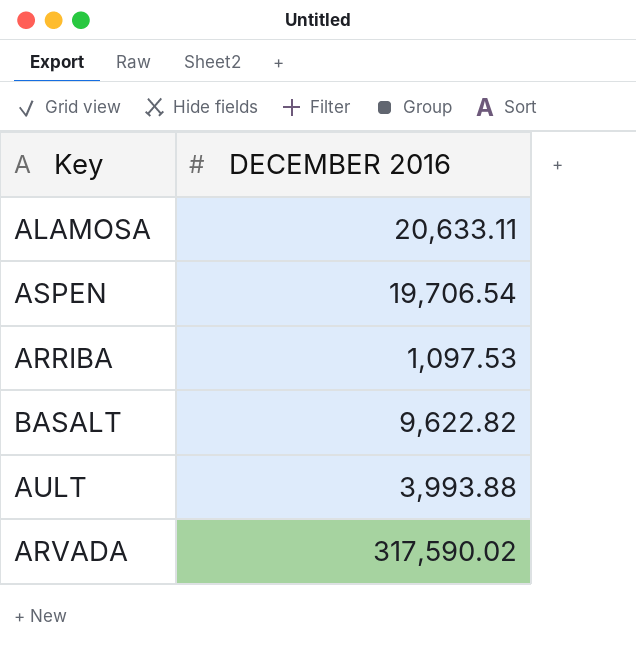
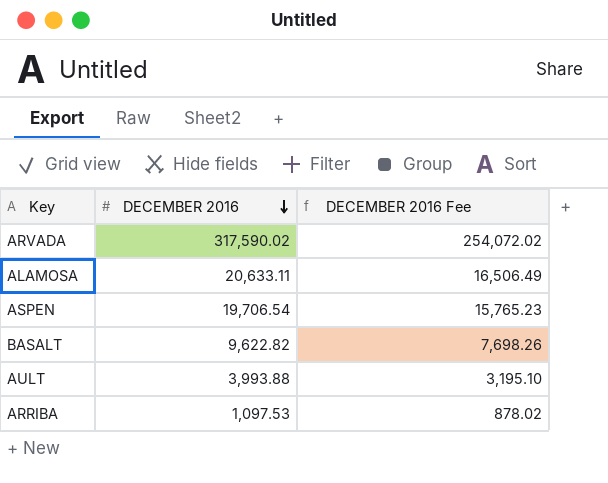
row order: none -> DECEMBER 2016 descending
column DECEMBER 2016 Fee | formula: none -> [DECEMBER 2016] * 0.8

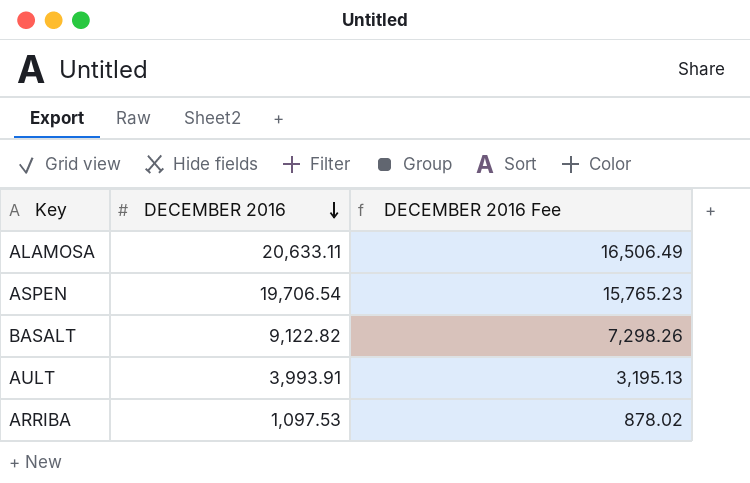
row ARVADA: 317,590.02 | 254,072.02 -> none
BASALT | DECEMBER 2016: 9,622.82 -> 9,122.82
BASALT | DECEMBER 2016 Fee: 7,698.26 -> 7,298.26
AULT | DECEMBER 2016: 3,993.88 -> 3,993.91
AULT | DECEMBER 2016 Fee: 3,195.10 -> 3,195.13

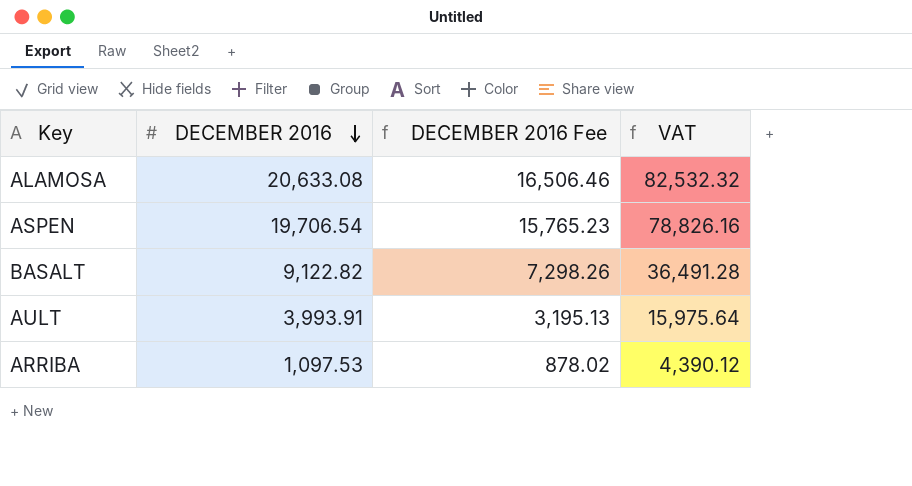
column VAT | formula: none -> [DECEMBER 2016] * 4
ALAMOSA | DECEMBER 2016: 20,633.11 -> 20,633.08
ALAMOSA | DECEMBER 2016 Fee: 16,506.49 -> 16,506.46

